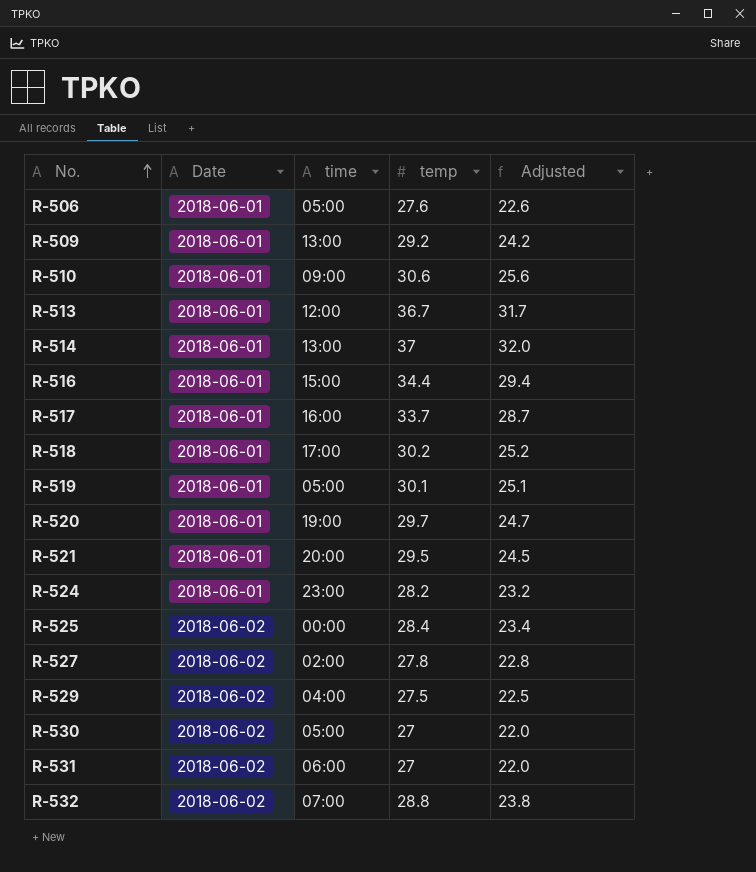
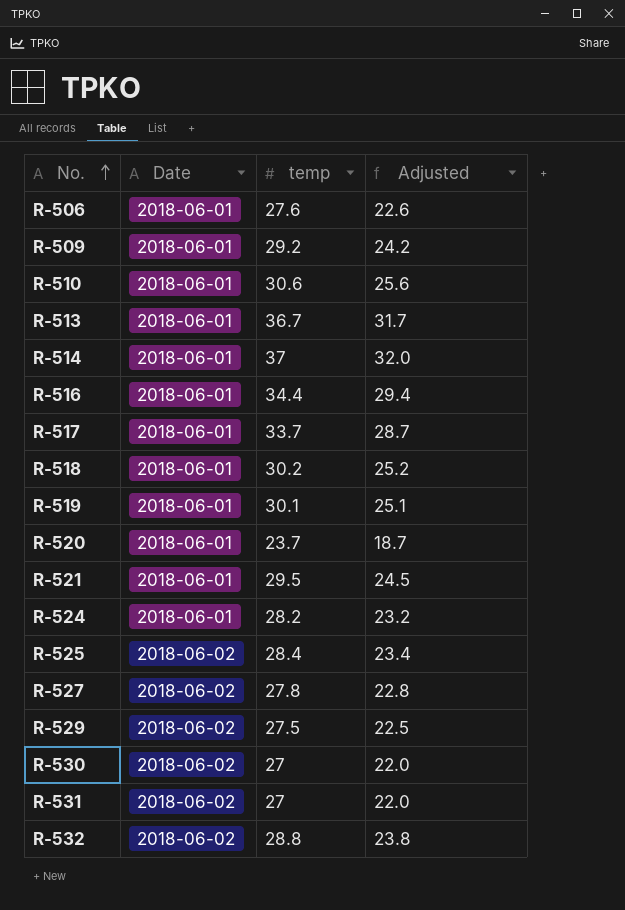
column time | position: 3 -> none
R-520 | temp: 29.7 -> 23.7
R-520 | Adjusted: 24.7 -> 18.7

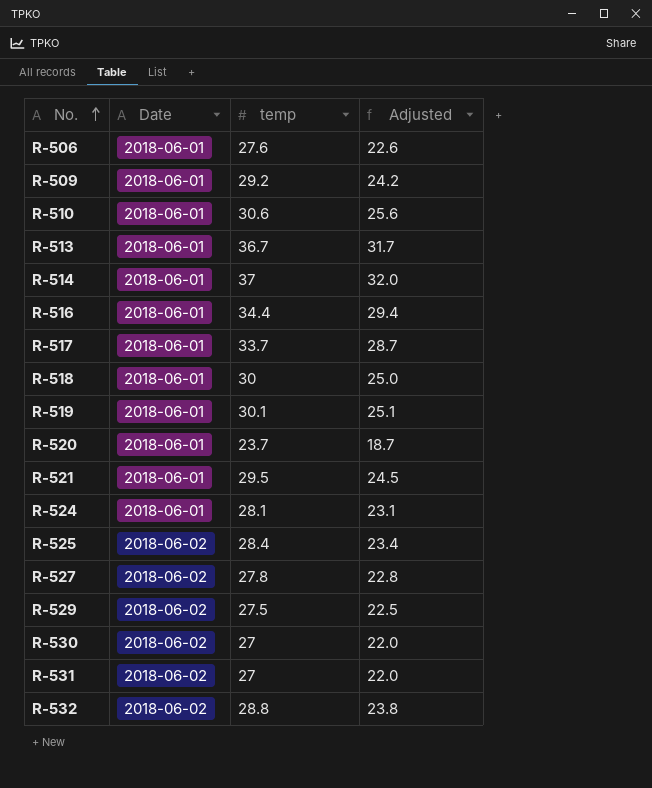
R-518 | temp: 30.2 -> 30
R-518 | Adjusted: 25.2 -> 25.0
R-524 | temp: 28.2 -> 28.1
R-524 | Adjusted: 23.2 -> 23.1

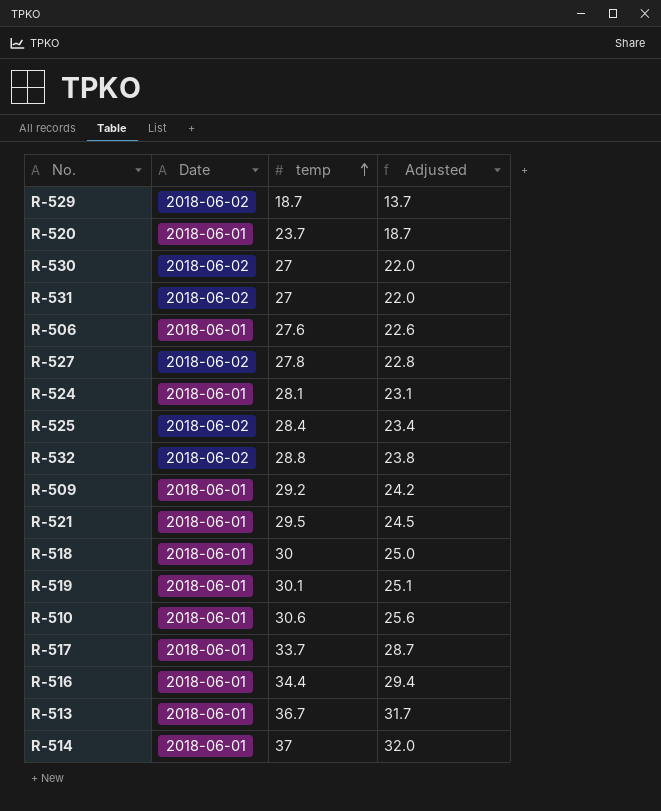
row order: No. ascending -> temp ascending
R-529 | temp: 27.5 -> 18.7
R-529 | Adjusted: 22.5 -> 13.7

